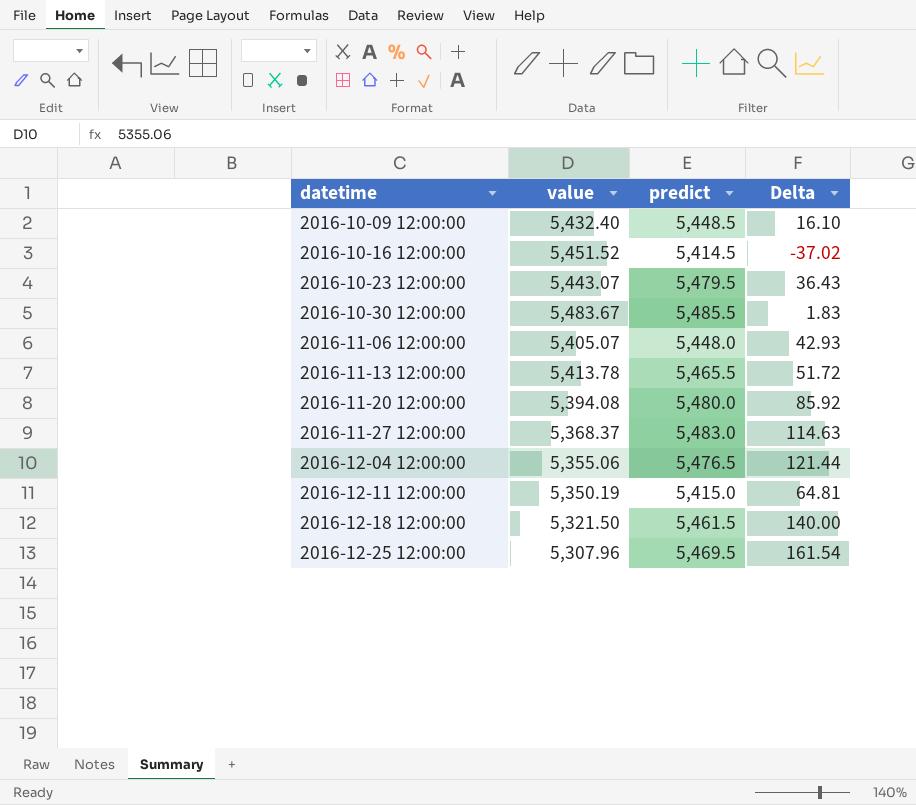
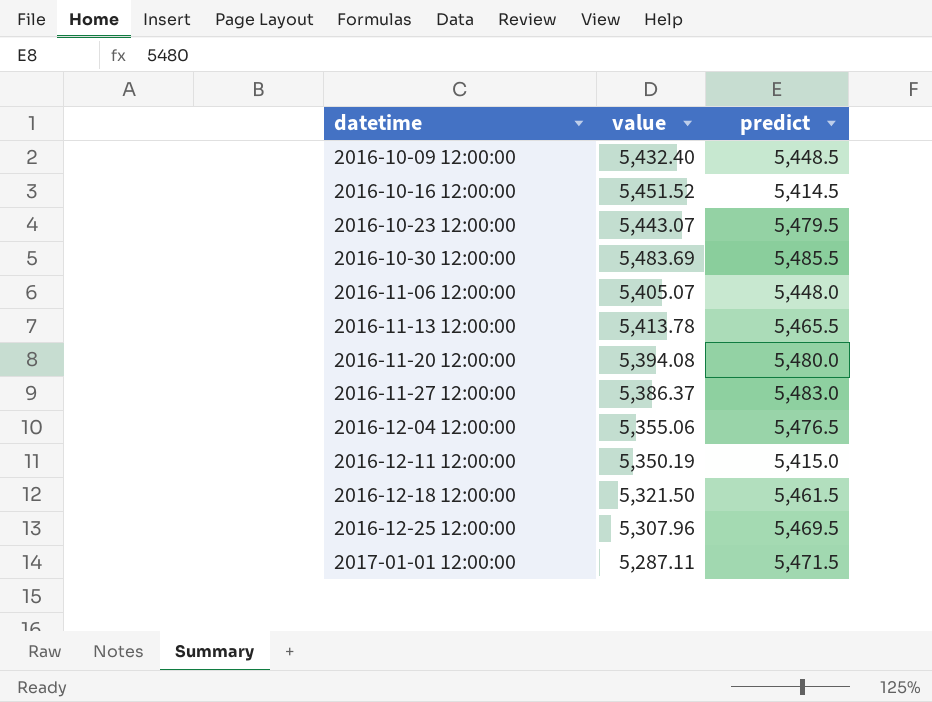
column Delta | formula: [predict] - [value] -> none
2016-10-30 12:00:00 | value: 5,483.67 -> 5,483.69
2016-11-27 12:00:00 | value: 5,368.37 -> 5,386.37
row 2017-01-01 12:00:00: none -> 5,287.11 | 5,471.5

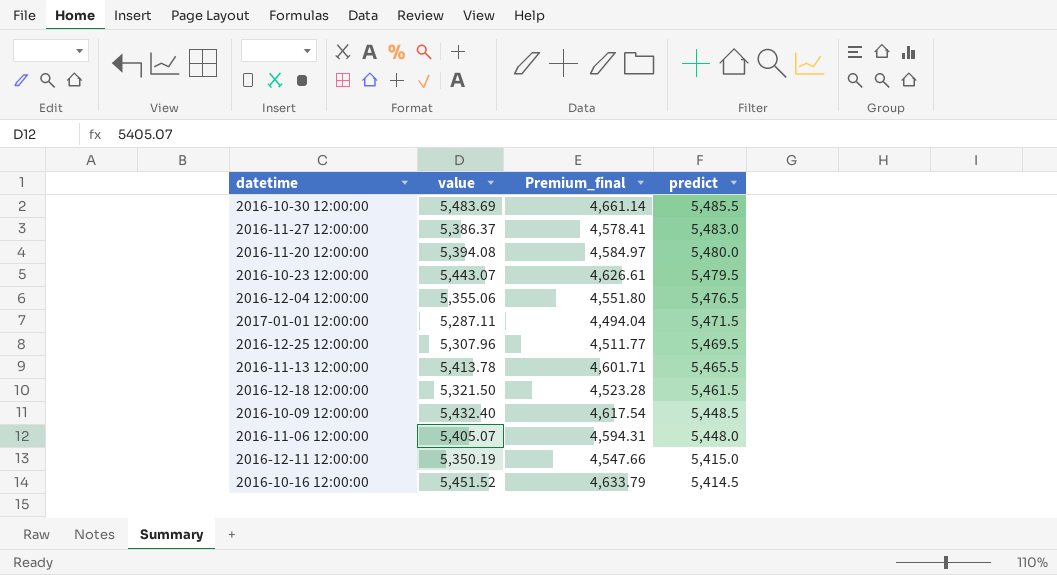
row order: datetime ascending -> predict descending
column Premium_final | formula: none -> [value] * 0.85

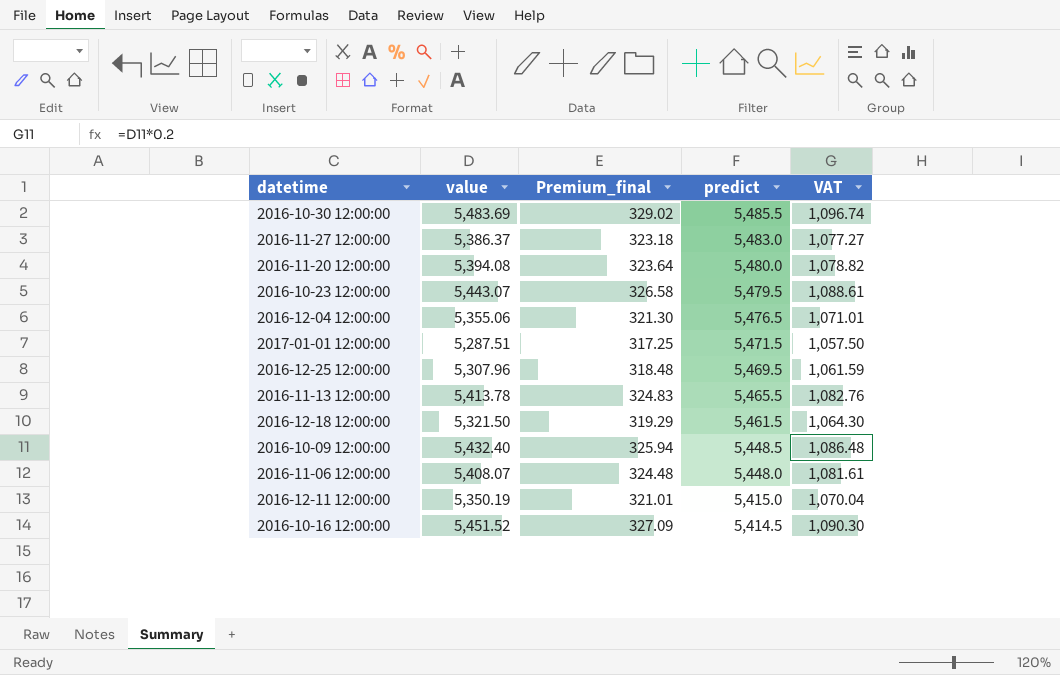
column Premium_final | formula: [value] * 0.85 -> [value] * 0.06
column VAT | formula: none -> [value] * 0.2
2017-01-01 12:00:00 | value: 5,287.11 -> 5,287.51
2016-11-06 12:00:00 | value: 5,405.07 -> 5,408.07

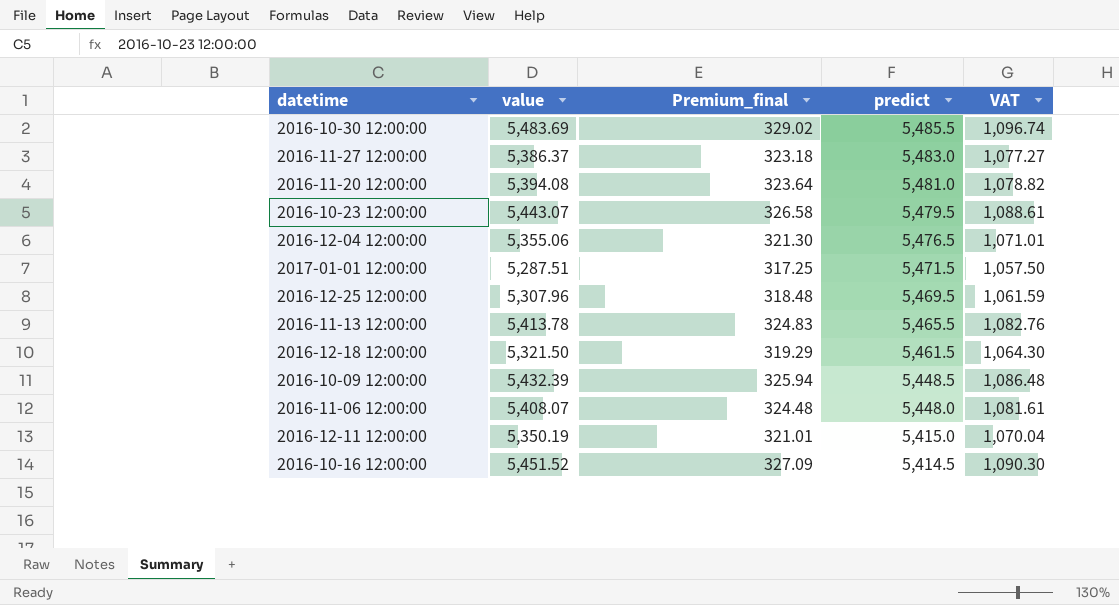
2016-11-20 12:00:00 | predict: 5,480.0 -> 5,481.0
2016-10-09 12:00:00 | value: 5,432.40 -> 5,432.39

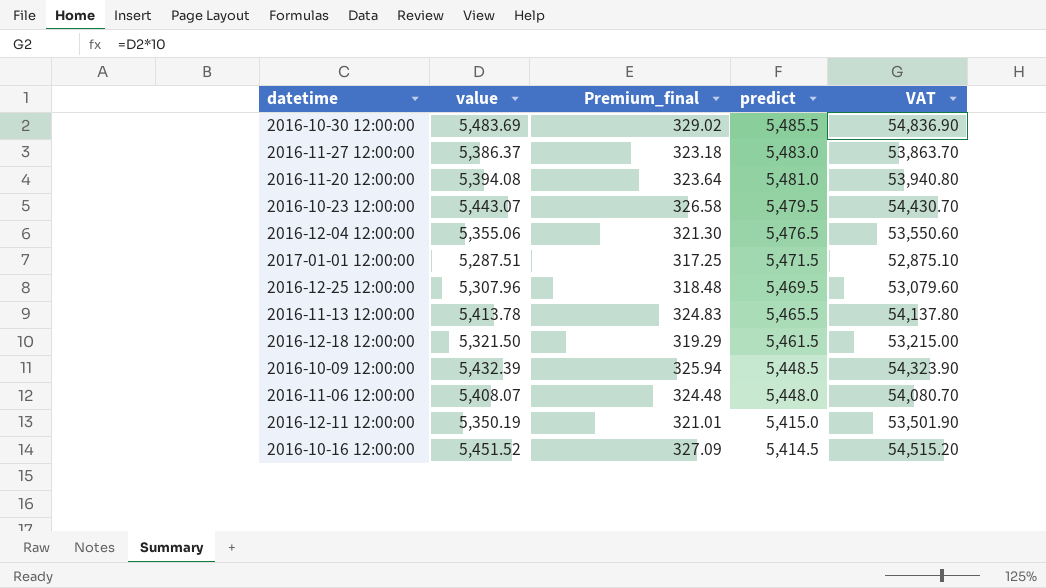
column VAT | formula: [value] * 0.2 -> [value] * 10

